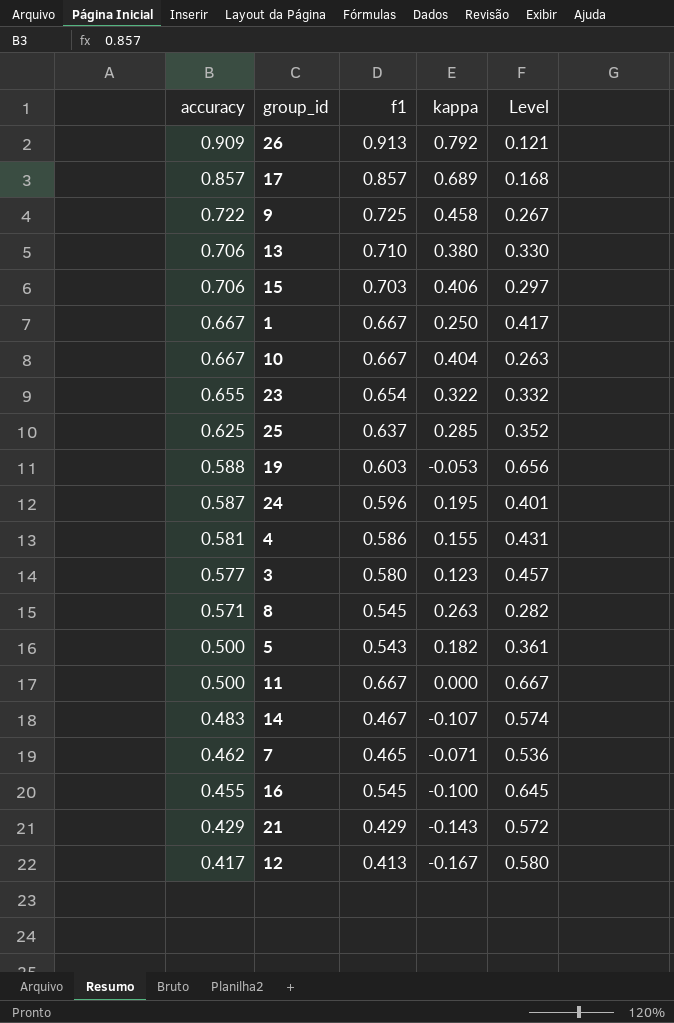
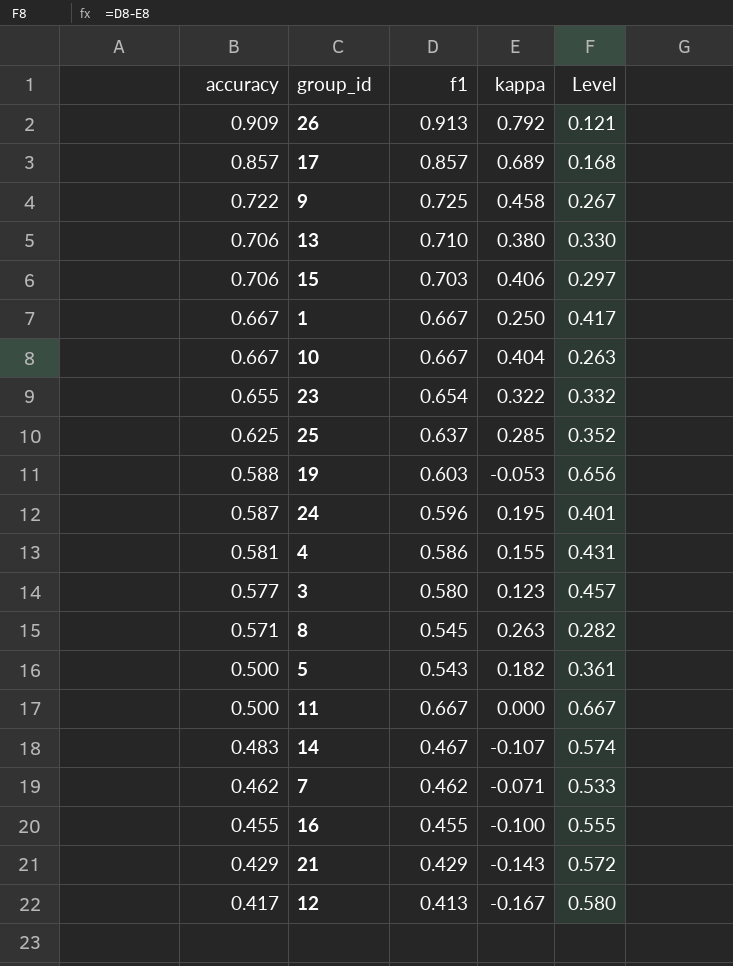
7 | f1: 0.465 -> 0.462
7 | Level: 0.536 -> 0.533
16 | f1: 0.545 -> 0.455
16 | Level: 0.645 -> 0.555

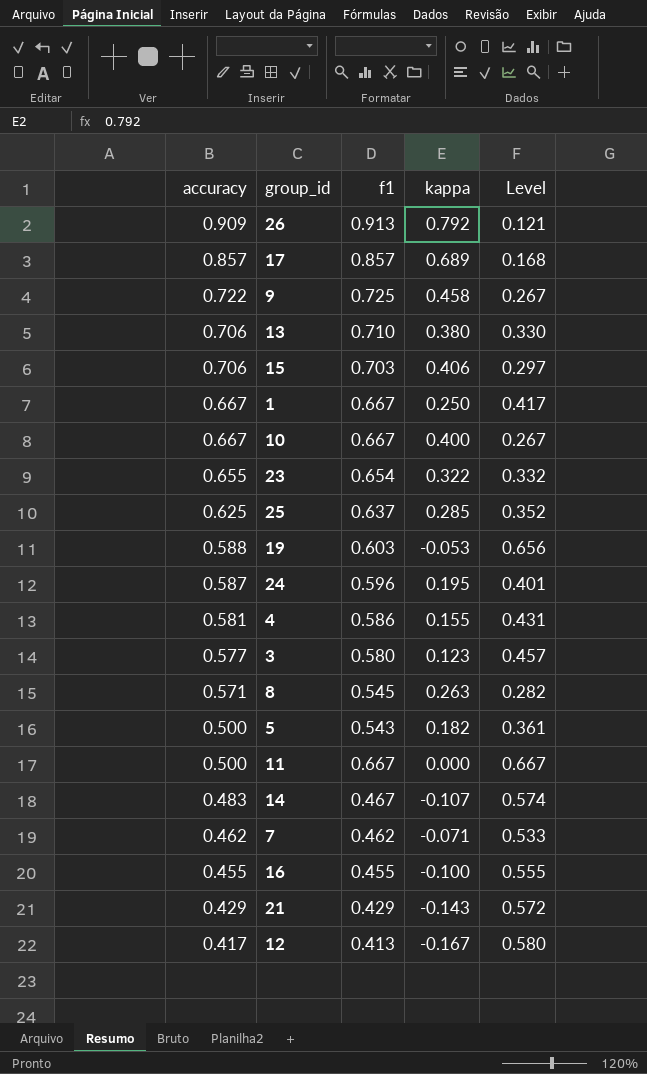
10 | kappa: 0.404 -> 0.400
10 | Level: 0.263 -> 0.267

